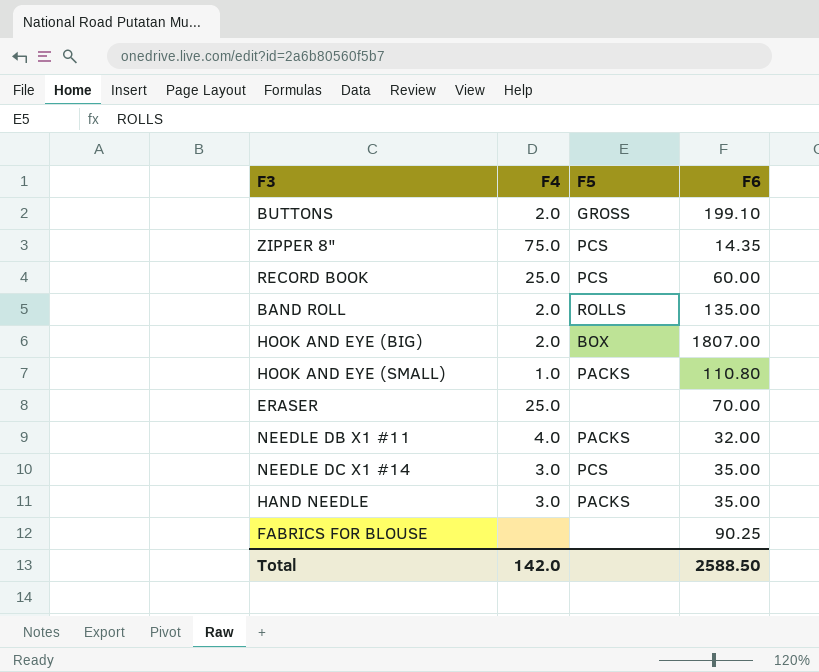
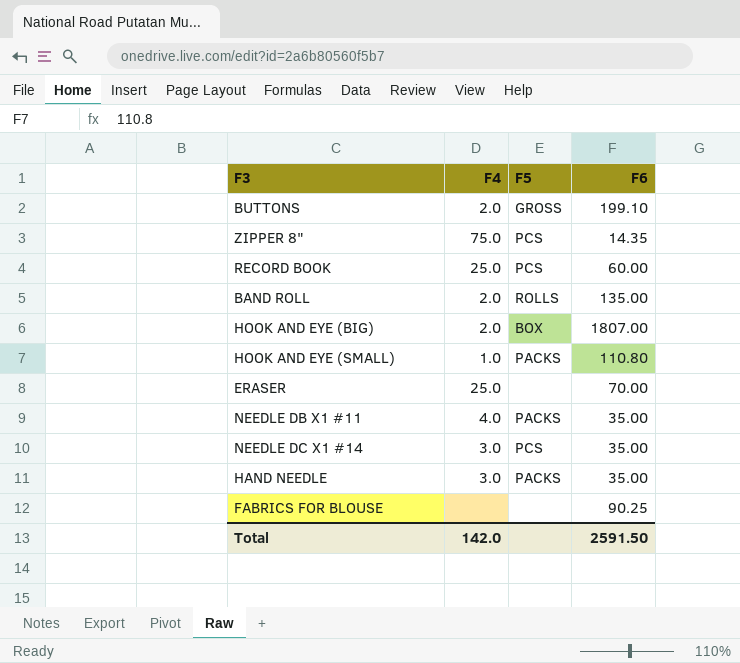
NEEDLE DB X1 #11 | F6: 32.00 -> 35.00
Total | F6: 2588.50 -> 2591.50

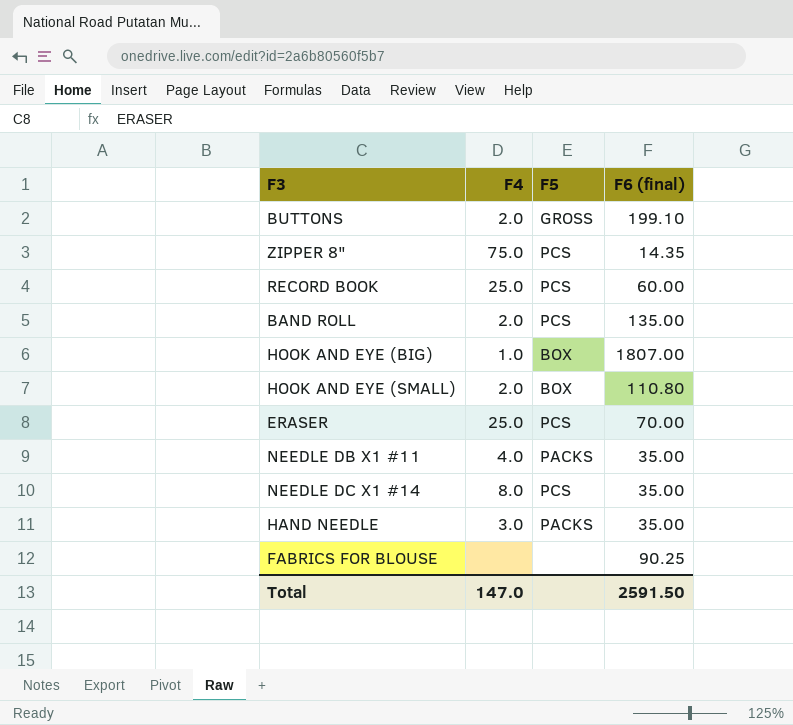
column name: F6 -> F6 (final)
BAND ROLL | F5: ROLLS -> PCS
HOOK AND EYE (BIG) | F4: 2.0 -> 1.0
HOOK AND EYE (SMALL) | F4: 1.0 -> 2.0
HOOK AND EYE (SMALL) | F5: PACKS -> BOX
ERASER | F5: none -> PCS
NEEDLE DC X1 #14 | F4: 3.0 -> 8.0
Total | F4: 142.0 -> 147.0

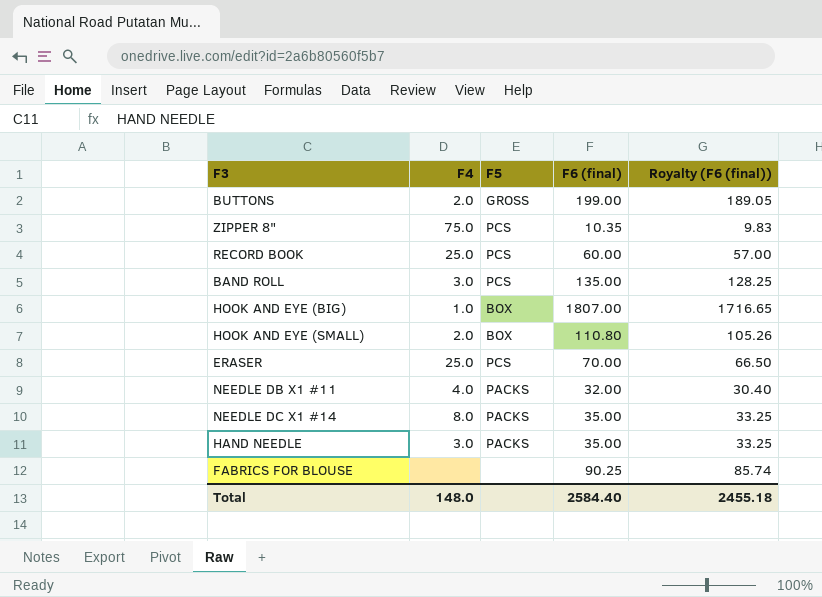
column Royalty (F6 (final)) | formula: none -> [F6 (final)] * 0.95
BUTTONS | F6 (final): 199.10 -> 199.00
ZIPPER 8" | F6 (final): 14.35 -> 10.35
BAND ROLL | F4: 2.0 -> 3.0
NEEDLE DB X1 #11 | F6 (final): 35.00 -> 32.00
NEEDLE DC X1 #14 | F5: PCS -> PACKS
Total | F4: 147.0 -> 148.0
Total | F6 (final): 2591.50 -> 2584.40

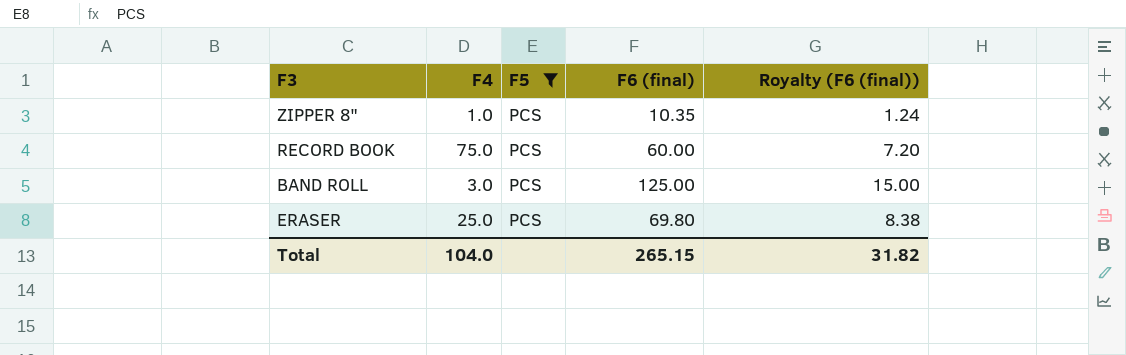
filter: none -> F5 = PCS
column Royalty (F6 (final)) | formula: [F6 (final)] * 0.95 -> [F6 (final)] * 0.12
ZIPPER 8" | F4: 75.0 -> 1.0
RECORD BOOK | F4: 25.0 -> 75.0
BAND ROLL | F6 (final): 135.00 -> 125.00
ERASER | F6 (final): 70.00 -> 69.80
Total | F4: 148.0 -> 104.0
Total | F6 (final): 2584.40 -> 265.15
Total | Royalty (F6 (final)): 2455.18 -> 31.82

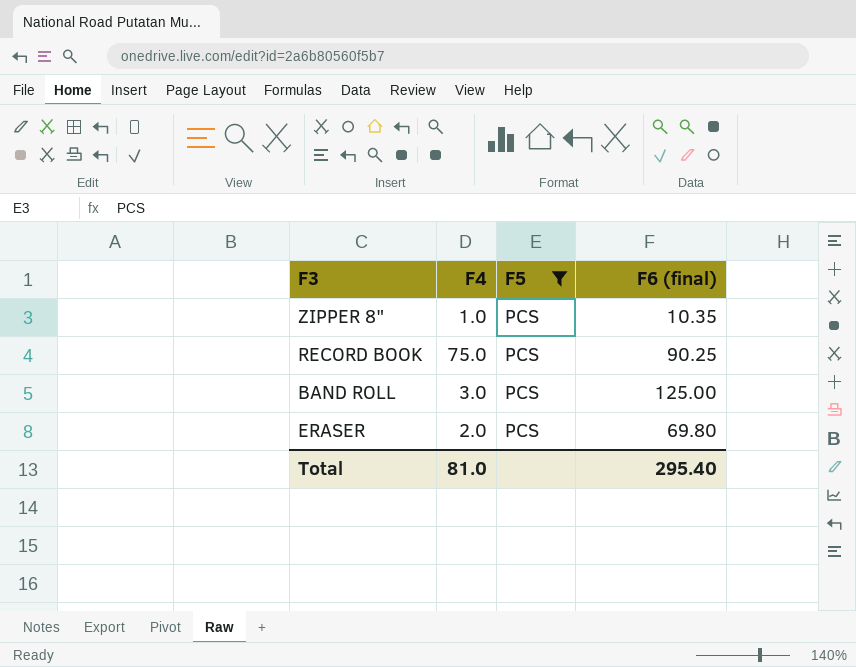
column Royalty (F6 (final)) | formula: [F6 (final)] * 0.12 -> none
RECORD BOOK | F6 (final): 60.00 -> 90.25
ERASER | F4: 25.0 -> 2.0
Total | F4: 104.0 -> 81.0
Total | F6 (final): 265.15 -> 295.40

